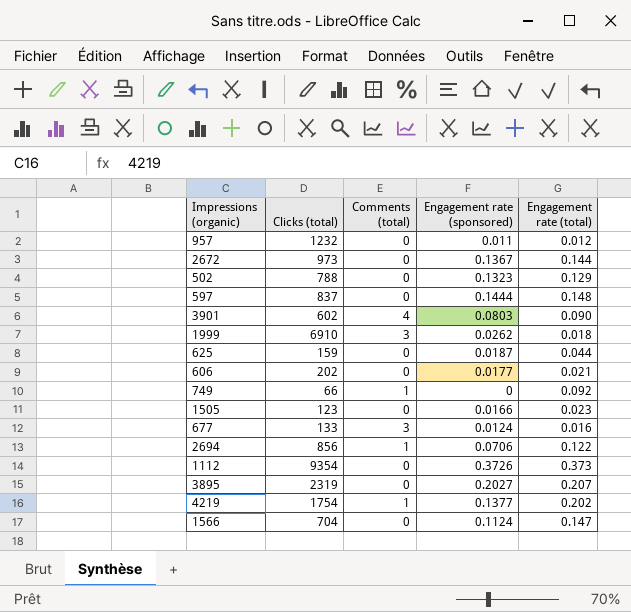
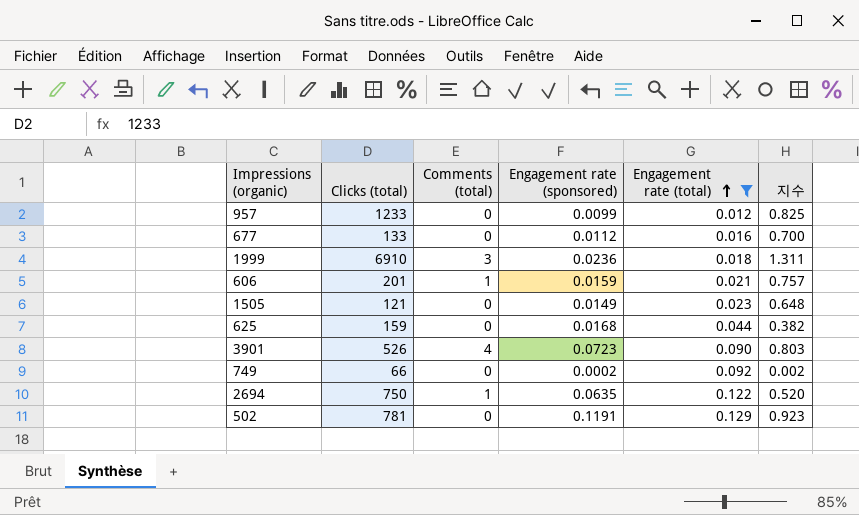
filter: none -> Engagement rate (total) <= 0.129
row order: none -> Engagement rate (total) ascending
column 지수 | formula: none -> [Engagement rate (sponsored)] / [Engagement rate (total)]
957 | Clicks (total): 1232 -> 1233
957 | Engagement rate (sponsored): 0.011 -> 0.0099
677 | Comments (total): 3 -> 0
677 | Engagement rate (sponsored): 0.0124 -> 0.0112
1999 | Engagement rate (sponsored): 0.0262 -> 0.0236
606 | Clicks (total): 202 -> 201
606 | Comments (total): 0 -> 1
606 | Engagement rate (sponsored): 0.0177 -> 0.0159
1505 | Clicks (total): 123 -> 121
1505 | Engagement rate (sponsored): 0.0166 -> 0.0149
625 | Engagement rate (sponsored): 0.0187 -> 0.0168
3901 | Clicks (total): 602 -> 526
3901 | Engagement rate (sponsored): 0.0803 -> 0.0723
749 | Comments (total): 1 -> 0
749 | Engagement rate (sponsored): 0 -> 0.0002
2694 | Clicks (total): 856 -> 750
2694 | Engagement rate (sponsored): 0.0706 -> 0.0635
502 | Clicks (total): 788 -> 781
502 | Engagement rate (sponsored): 0.1323 -> 0.1191

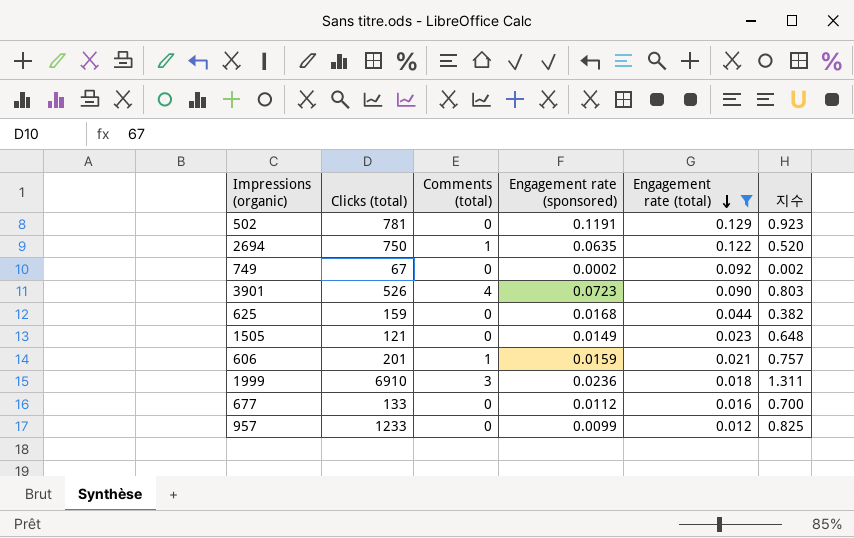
row order: Engagement rate (total) ascending -> Engagement rate (total) descending
749 | Clicks (total): 66 -> 67

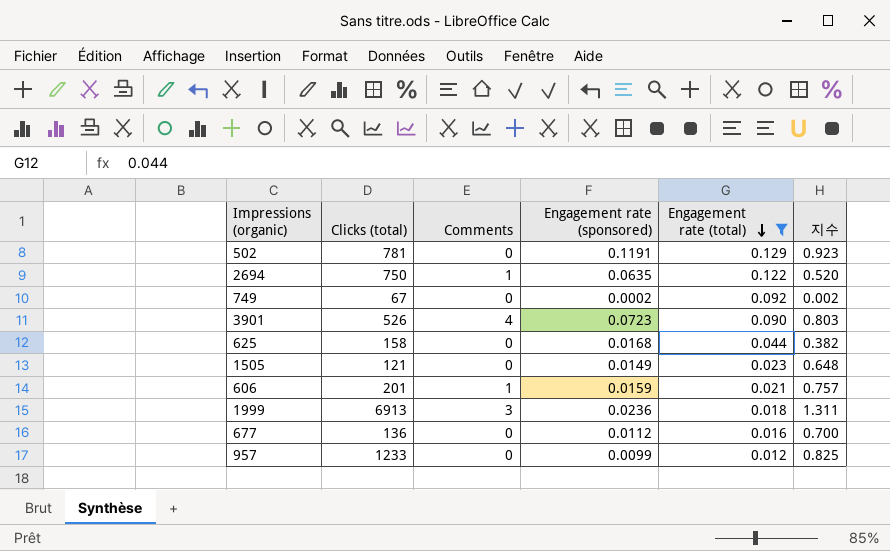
column name: Comments (total) -> Comments
625 | Clicks (total): 159 -> 158
1999 | Clicks (total): 6910 -> 6913
677 | Clicks (total): 133 -> 136

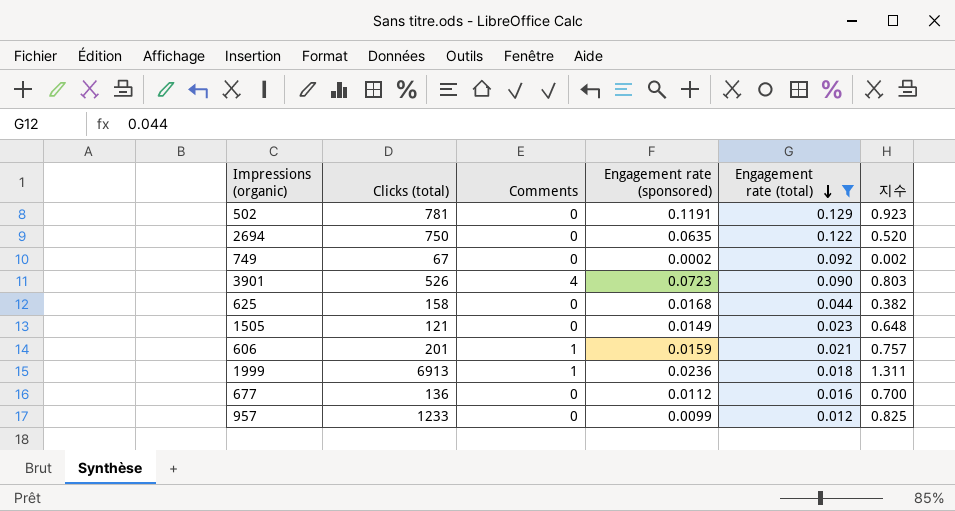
2694 | Comments: 1 -> 0
1999 | Comments: 3 -> 1

